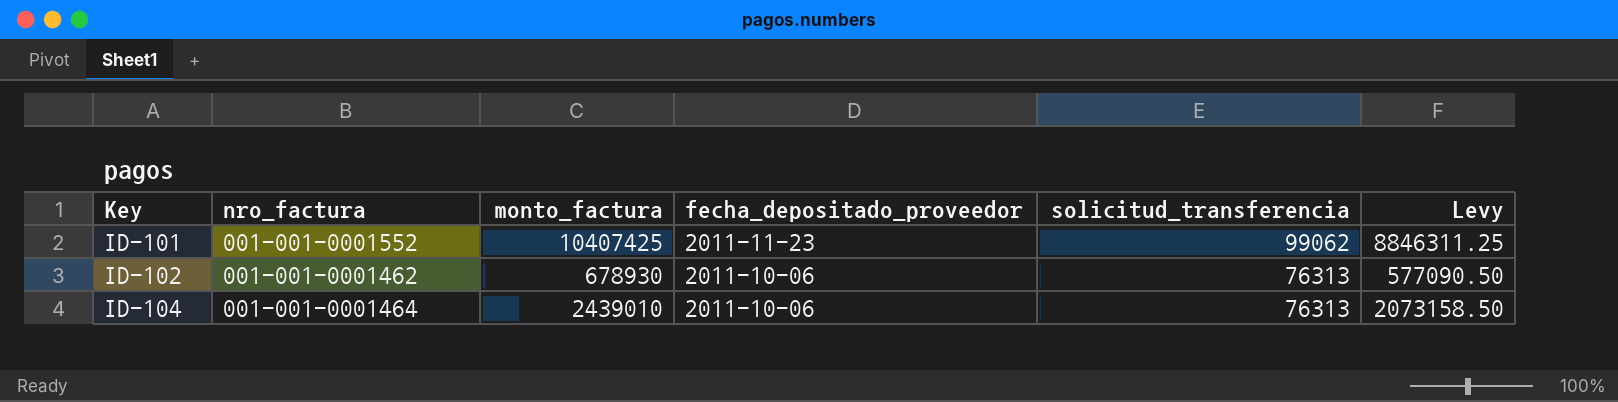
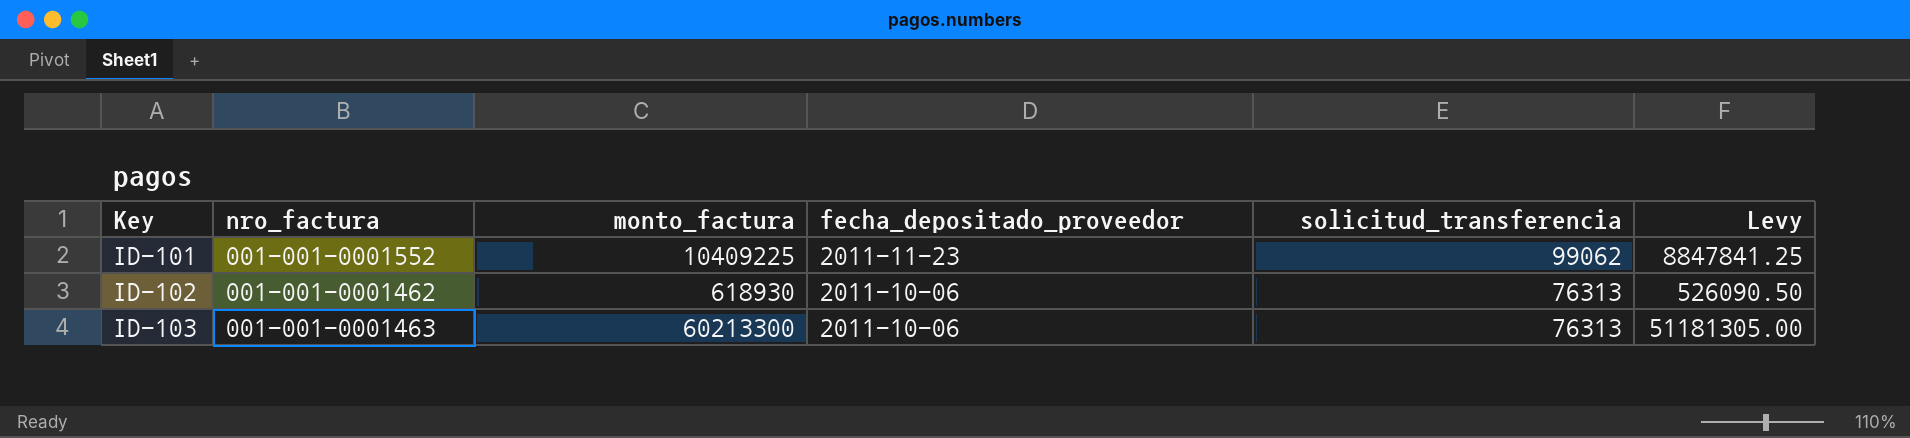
row ID-104: 001-001-0001464 | 2439010 | 2011-10-06 | 76313 | 2073158.50 -> none
ID-101 | monto_factura: 10407425 -> 10409225
ID-101 | Levy: 8846311.25 -> 8847841.25
ID-102 | monto_factura: 678930 -> 618930
ID-102 | Levy: 577090.50 -> 526090.50
row ID-103: none -> 001-001-0001463 | 60213300 | 2011-10-06 | 76313 | 51181305.00

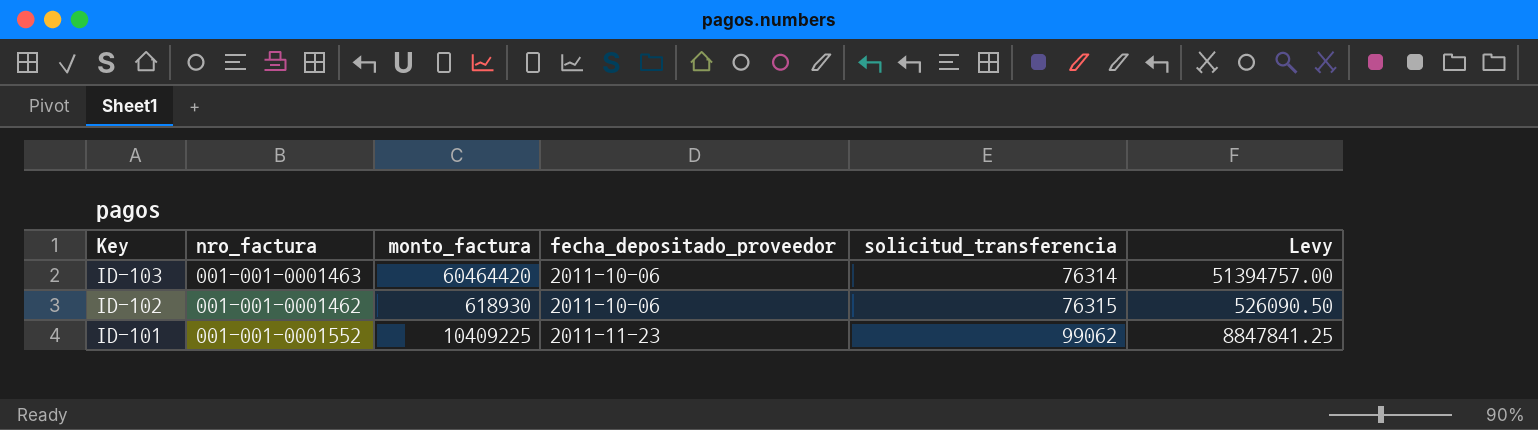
row order: Key ascending -> Key descending
ID-103 | monto_factura: 60213300 -> 60464420
ID-103 | solicitud_transferencia: 76313 -> 76314
ID-103 | Levy: 51181305.00 -> 51394757.00
ID-102 | solicitud_transferencia: 76313 -> 76315

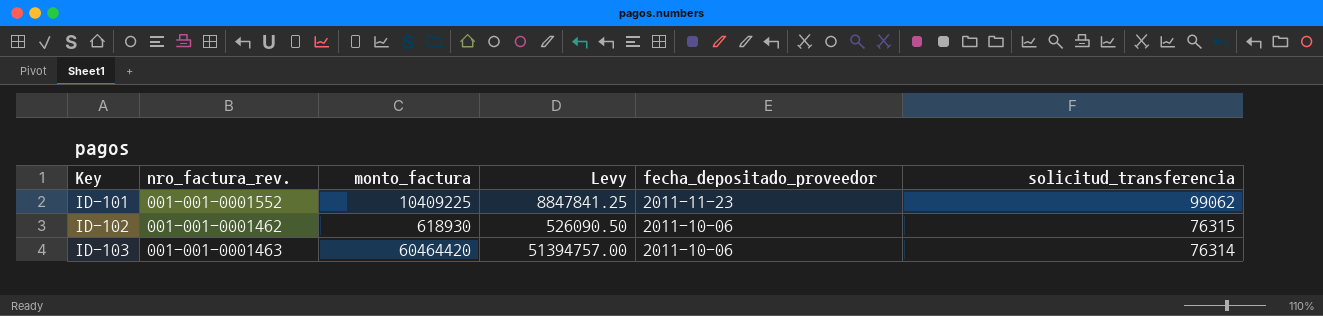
row order: Key descending -> Key ascending
column name: nro_factura -> nro_factura_rev.
column Levy | position: 6 -> 4

